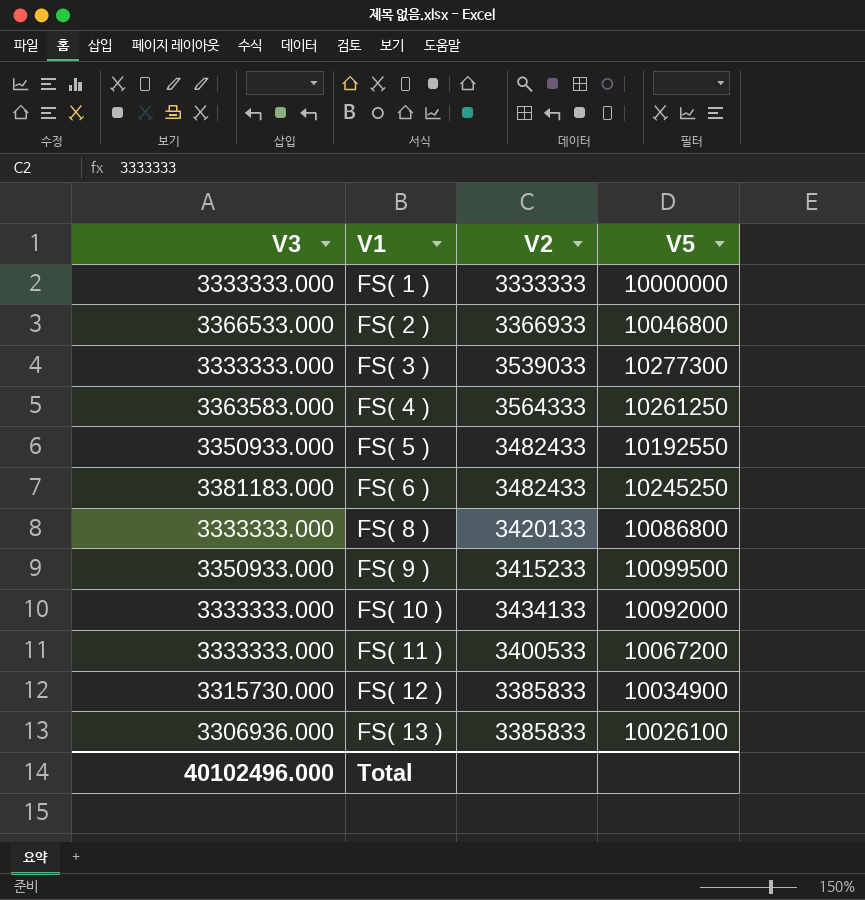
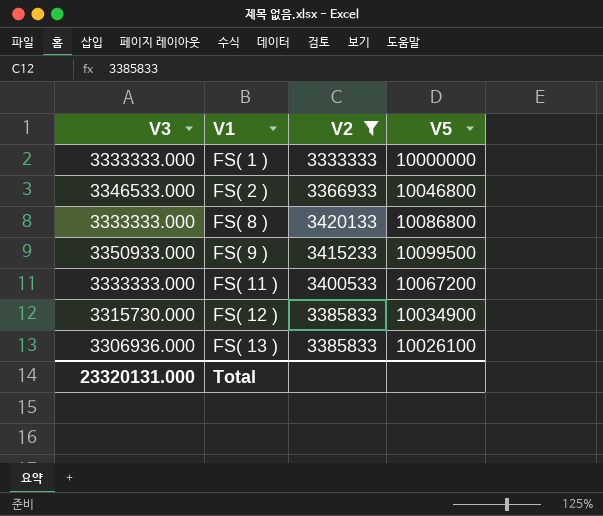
filter: none -> V2 <= 3420133
FS( 2 ) | V3: 3366533.000 -> 3346533.000
Total | V3: 40102496.000 -> 23320131.000

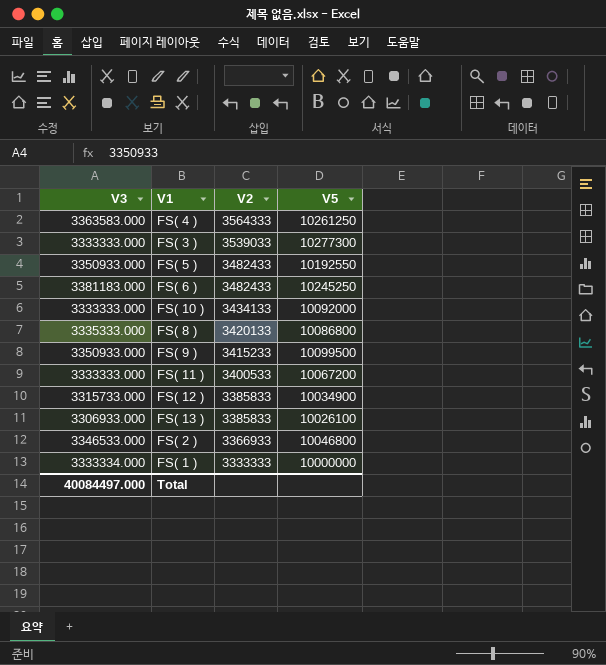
filter: V2 <= 3420133 -> none
row order: V1 ascending -> V2 descending
FS( 8 ) | V3: 3333333.000 -> 3335333.000
FS( 12 ) | V3: 3315730.000 -> 3315733.000
FS( 13 ) | V3: 3306936.000 -> 3306933.000
FS( 1 ) | V3: 3333333.000 -> 3333334.000
Total | V3: 23320131.000 -> 40084497.000

